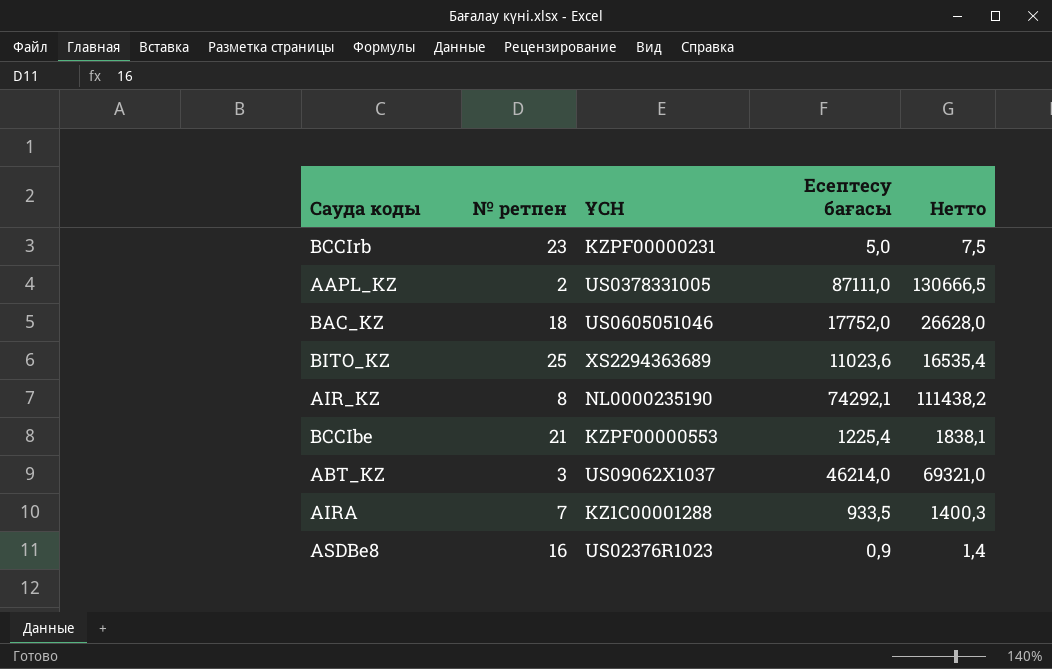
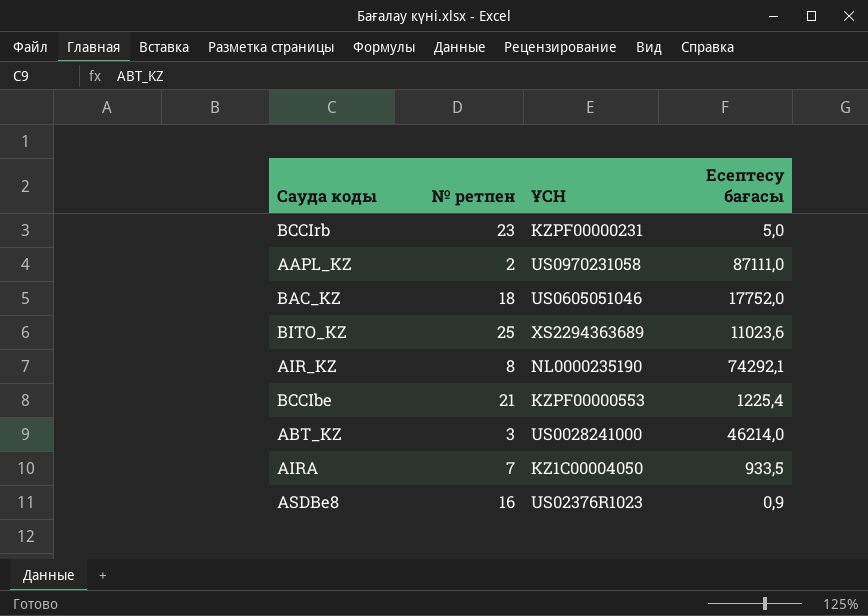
column Нетто | formula: [Есептесу бағасы] * 1,5 -> none
AAPL_KZ | ҰСН: US0378331005 -> US0970231058
ABT_KZ | ҰСН: US09062X1037 -> US0028241000
AIRA | ҰСН: KZ1C00001288 -> KZ1C00004050

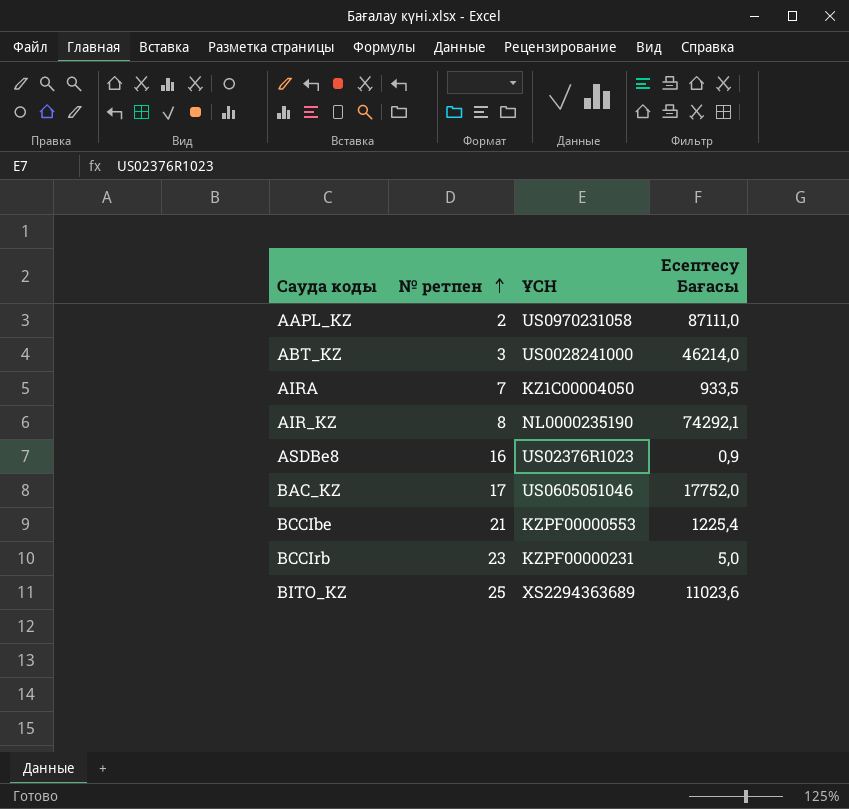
row order: none -> № ретпен ascending
column name: Есептесу бағасы -> Есептесу Бағасы
BAC_KZ | № ретпен: 18 -> 17

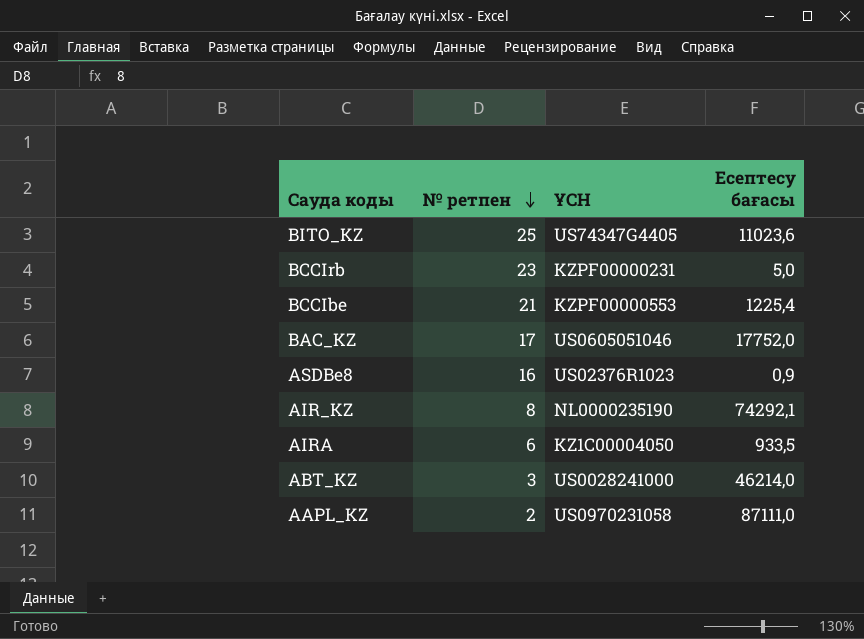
row order: № ретпен ascending -> № ретпен descending
column name: Есептесу Бағасы -> Есептесу бағасы
BITO_KZ | ҰСН: XS2294363689 -> US74347G4405
AIRA | № ретпен: 7 -> 6

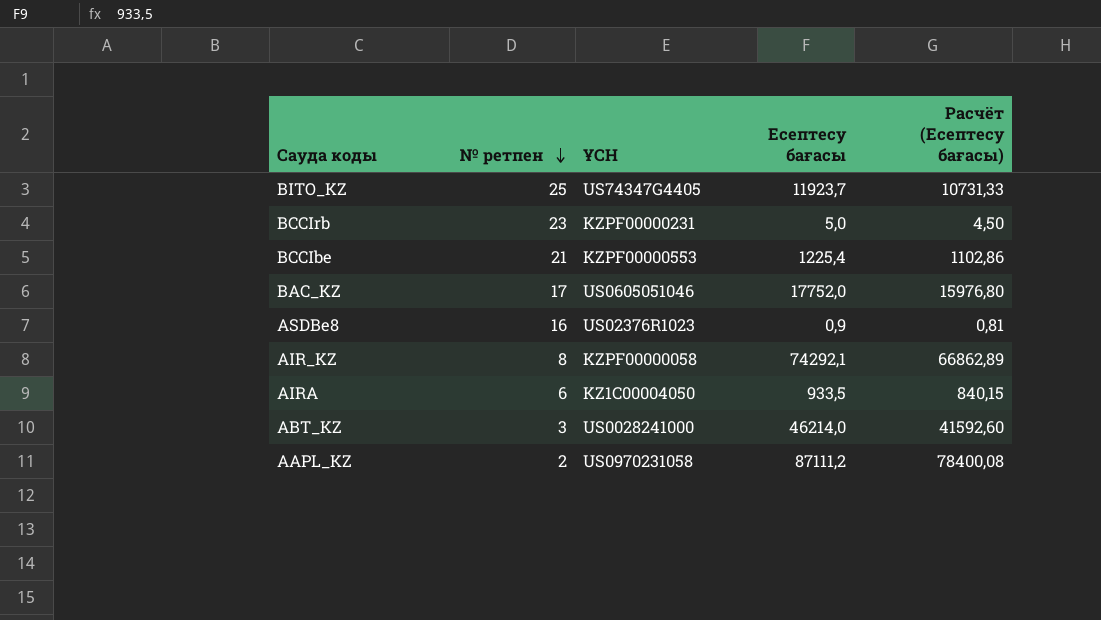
column Расчёт (Есептесу бағасы) | formula: none -> [Есептесу бағасы] * 0,9
BITO_KZ | Есептесу бағасы: 11023,6 -> 11923,7
AIR_KZ | ҰСН: NL0000235190 -> KZPF00000058
AAPL_KZ | Есептесу бағасы: 87111,0 -> 87111,2

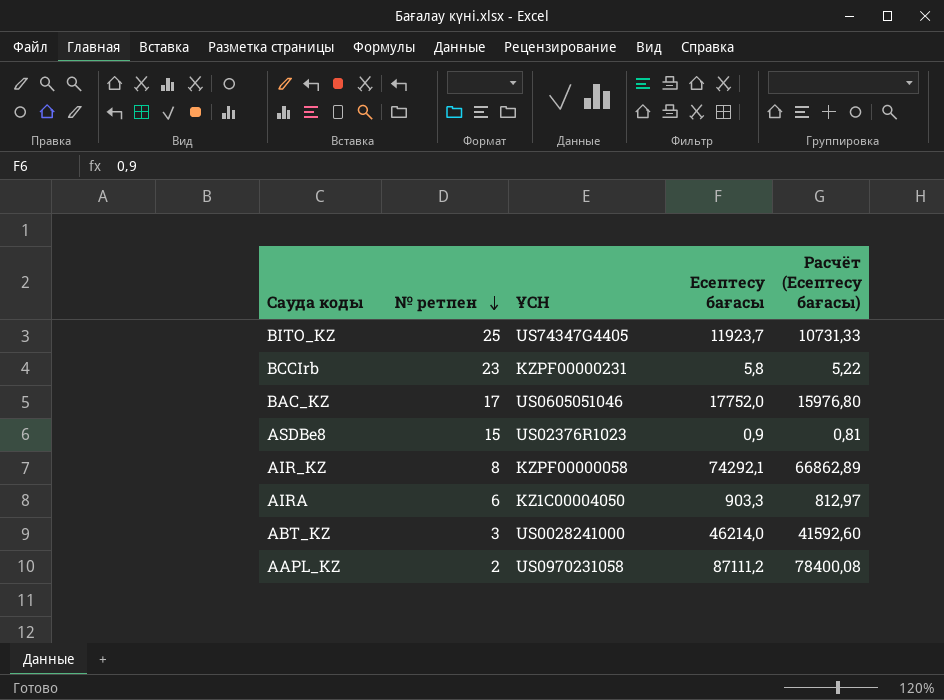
row BCCIbe: 21 | KZPF00000553 | 1225,4 | 1102,86 -> none
BCCIrb | Есептесу бағасы: 5,0 -> 5,8
BCCIrb | Расчёт (Есептесу бағасы): 4,50 -> 5,22
ASDBe8 | № ретпен: 16 -> 15
AIRA | Есептесу бағасы: 933,5 -> 903,3
AIRA | Расчёт (Есептесу бағасы): 840,15 -> 812,97

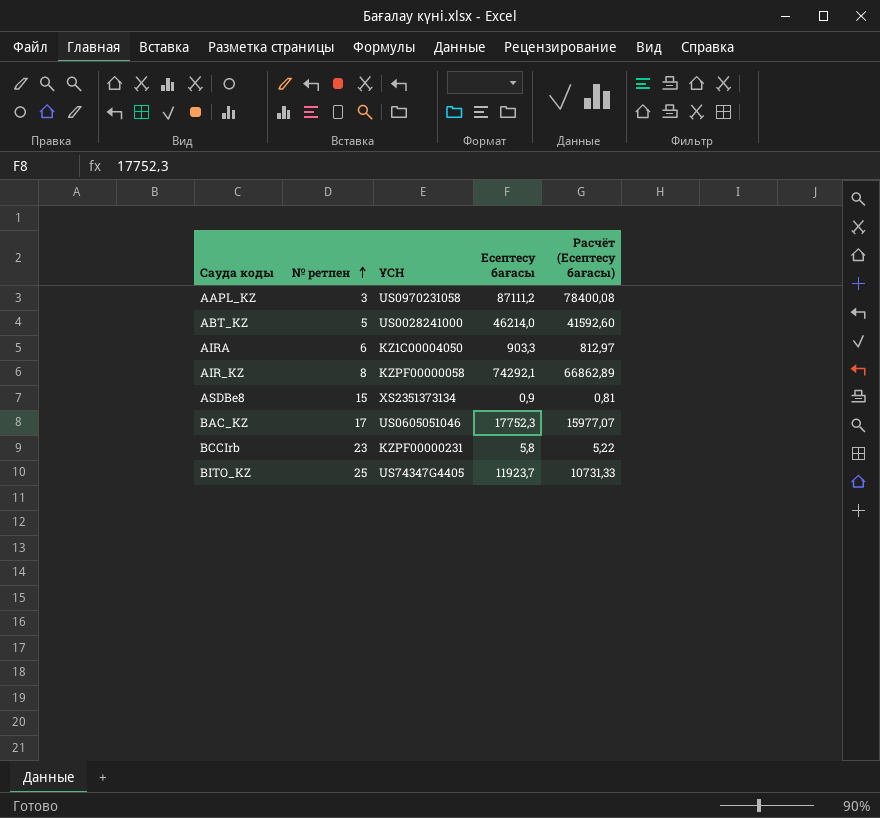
row order: № ретпен descending -> № ретпен ascending
AAPL_KZ | № ретпен: 2 -> 3
ABT_KZ | № ретпен: 3 -> 5
ASDBe8 | ҰСН: US02376R1023 -> XS2351373134
BAC_KZ | Есептесу бағасы: 17752,0 -> 17752,3
BAC_KZ | Расчёт (Есептесу бағасы): 15976,80 -> 15977,07

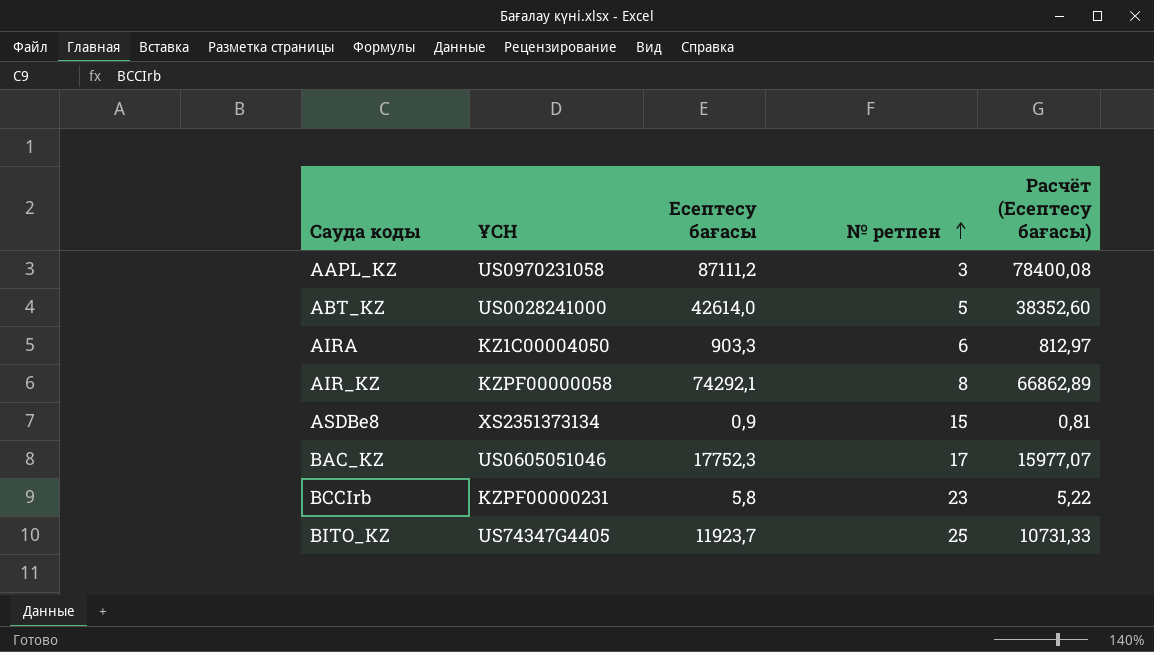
column № ретпен | position: 2 -> 4
ABT_KZ | Есептесу бағасы: 46214,0 -> 42614,0
ABT_KZ | Расчёт (Есептесу бағасы): 41592,60 -> 38352,60

